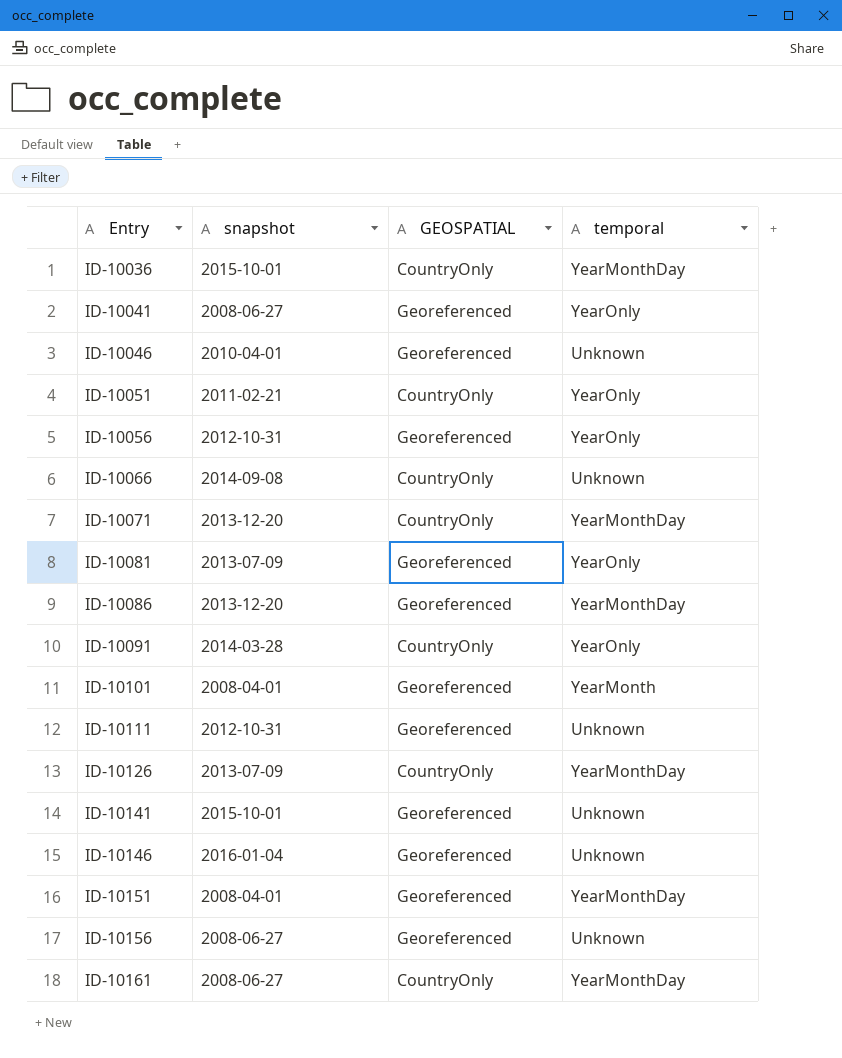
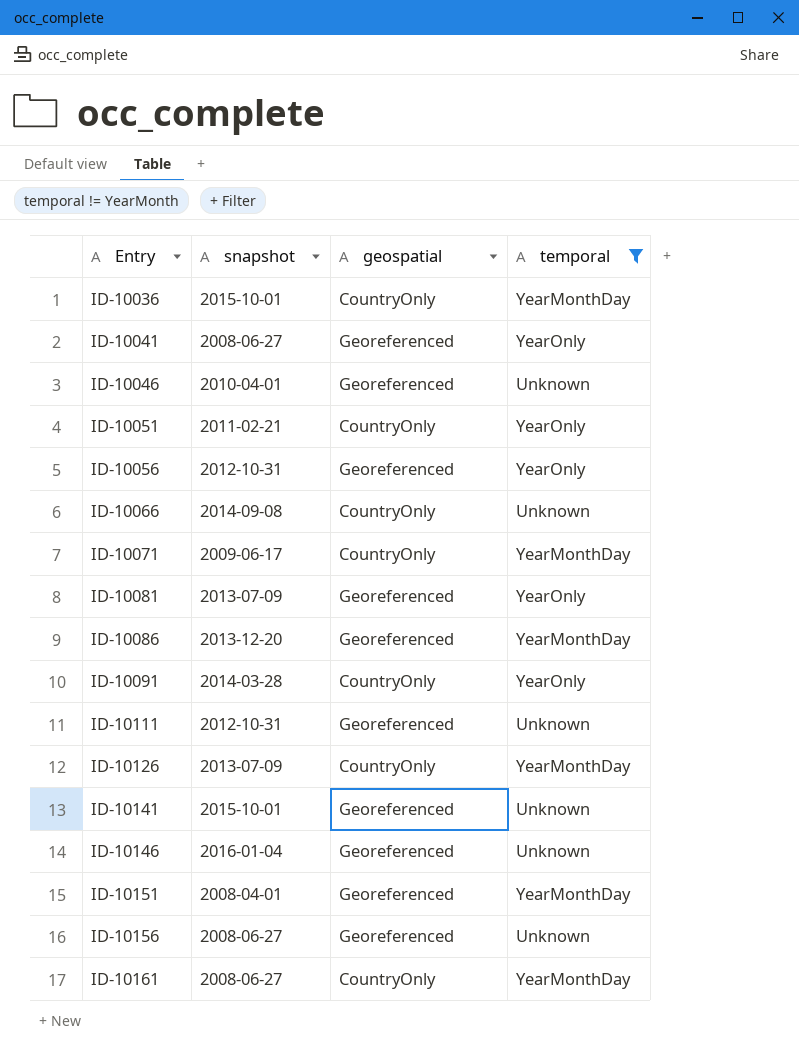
filter: none -> temporal != YearMonth
column name: GEOSPATIAL -> geospatial
ID-10071 | snapshot: 2013-12-20 -> 2009-06-17

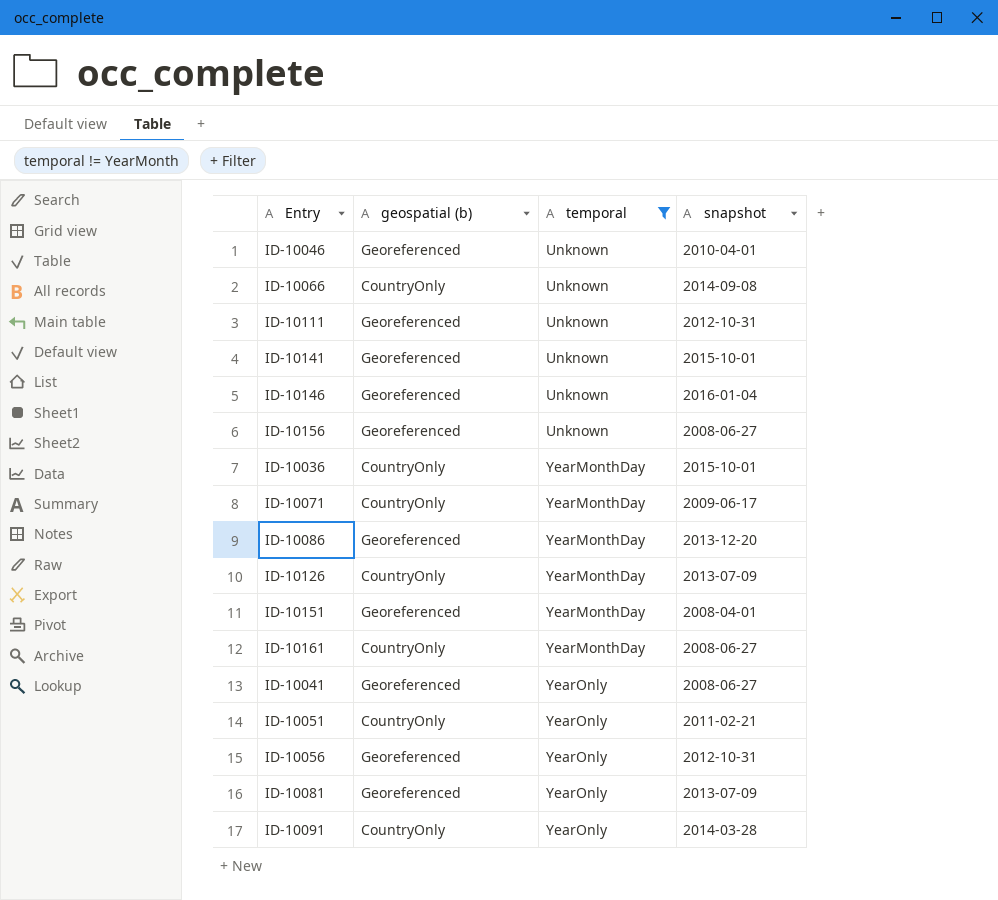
row order: Entry ascending -> temporal ascending
column name: geospatial -> geospatial (b)
column snapshot | position: 2 -> 4

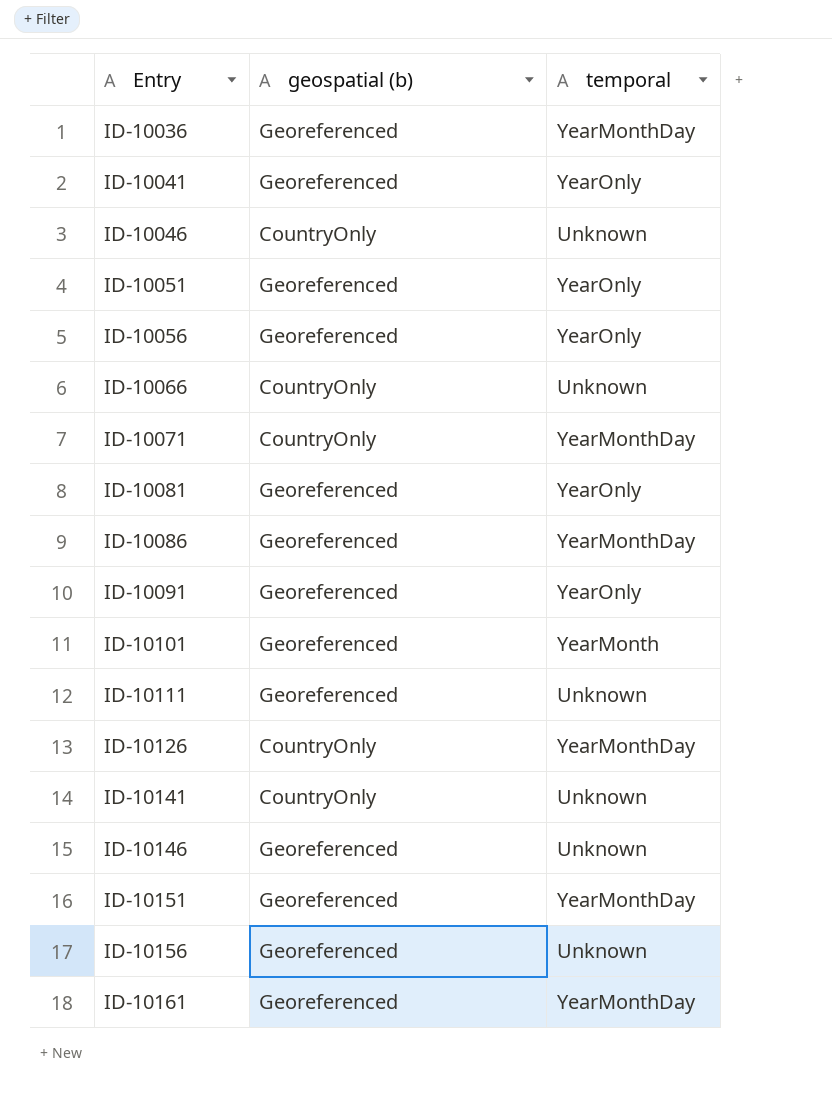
filter: temporal != YearMonth -> none
row order: temporal ascending -> Entry ascending
column snapshot | position: 4 -> none
ID-10036 | geospatial (b): CountryOnly -> Georeferenced
ID-10046 | geospatial (b): Georeferenced -> CountryOnly
ID-10051 | geospatial (b): CountryOnly -> Georeferenced
ID-10091 | geospatial (b): CountryOnly -> Georeferenced
ID-10141 | geospatial (b): Georeferenced -> CountryOnly
ID-10161 | geospatial (b): CountryOnly -> Georeferenced

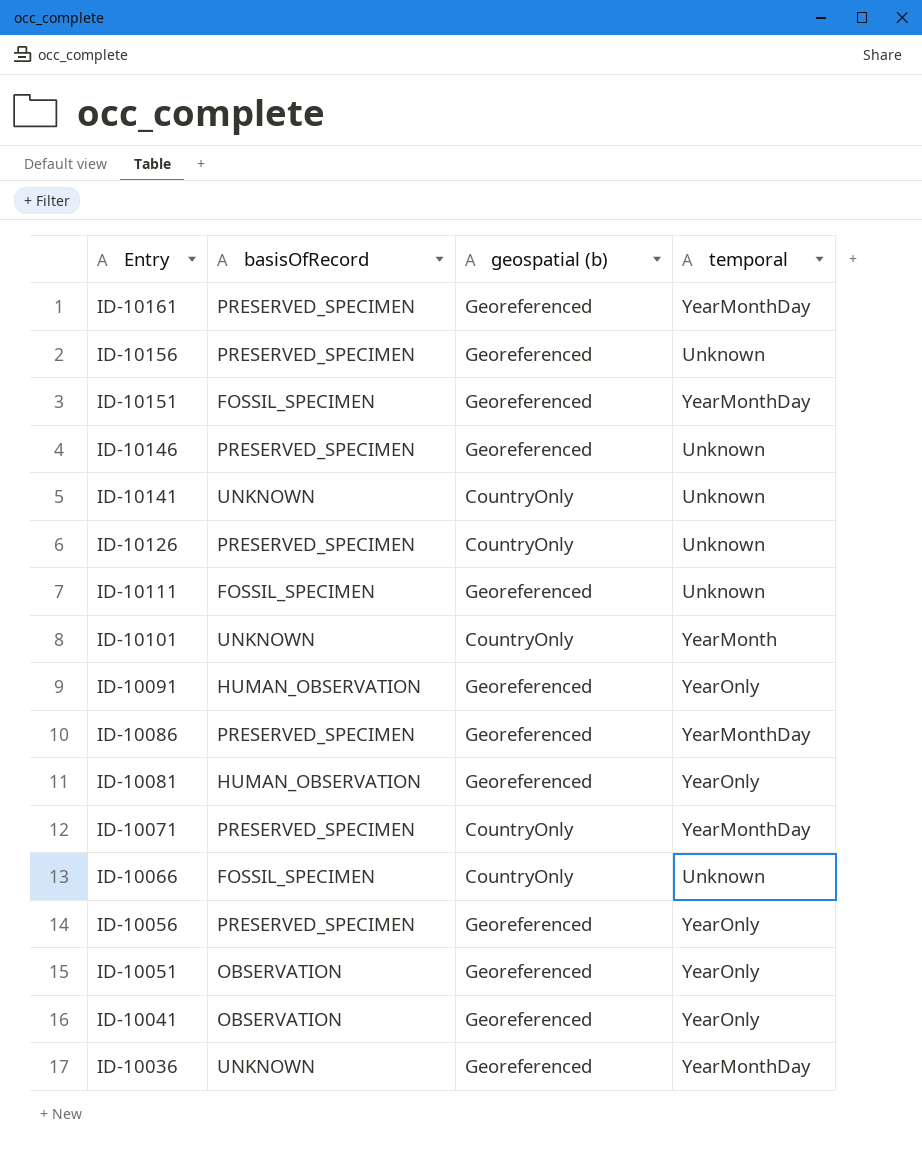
row order: Entry ascending -> Entry descending
column basisOfRecord | position: none -> 2
row ID-10046: CountryOnly | Unknown -> none
ID-10126 | temporal: YearMonthDay -> Unknown
ID-10101 | geospatial (b): Georeferenced -> CountryOnly

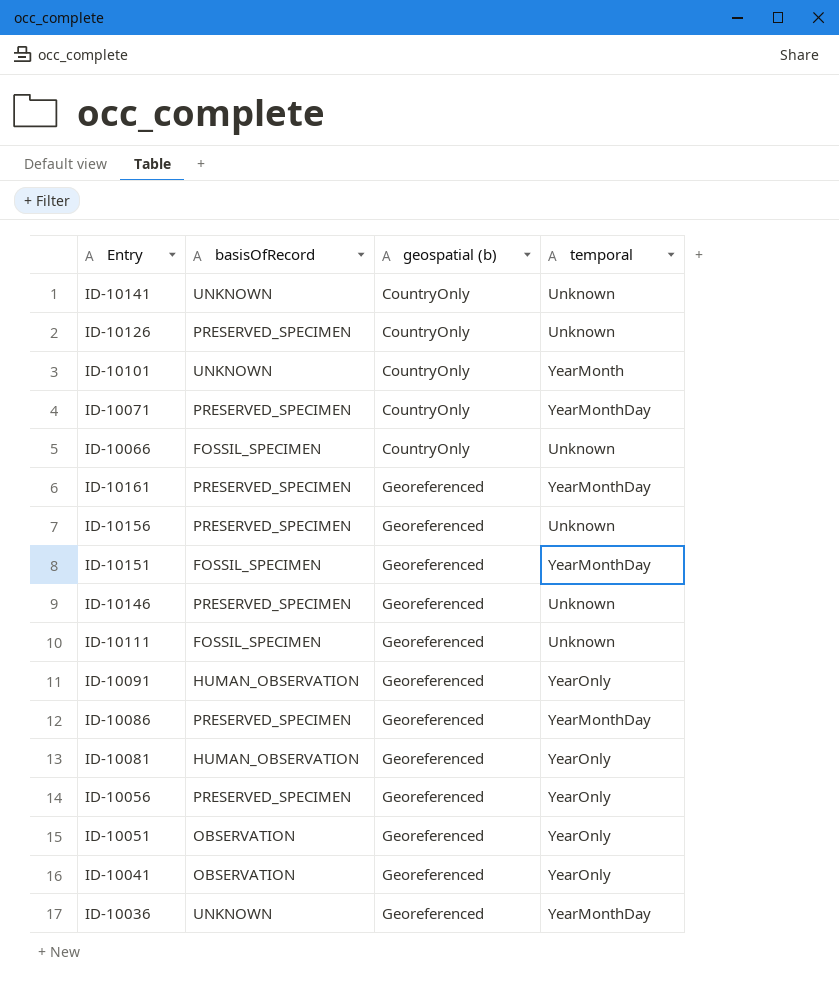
row order: Entry descending -> geospatial (b) ascending

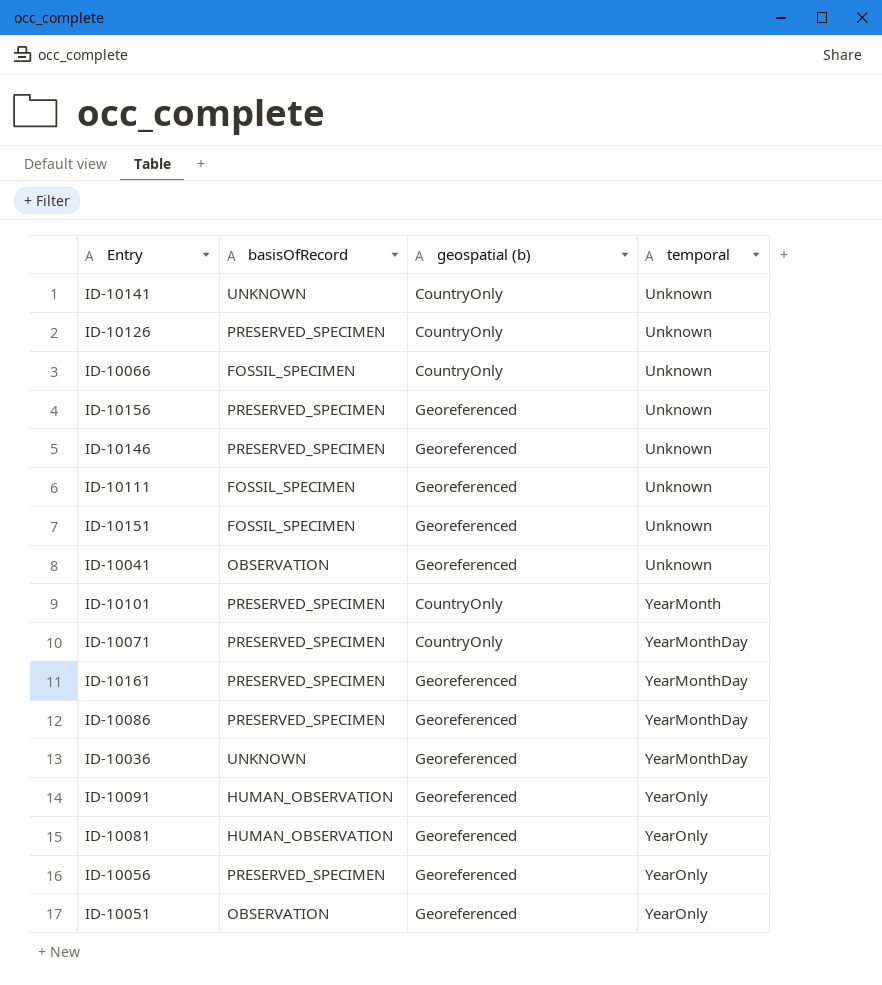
row order: geospatial (b) ascending -> temporal ascending
ID-10151 | temporal: YearMonthDay -> Unknown
ID-10041 | temporal: YearOnly -> Unknown
ID-10101 | basisOfRecord: UNKNOWN -> PRESERVED_SPECIMEN

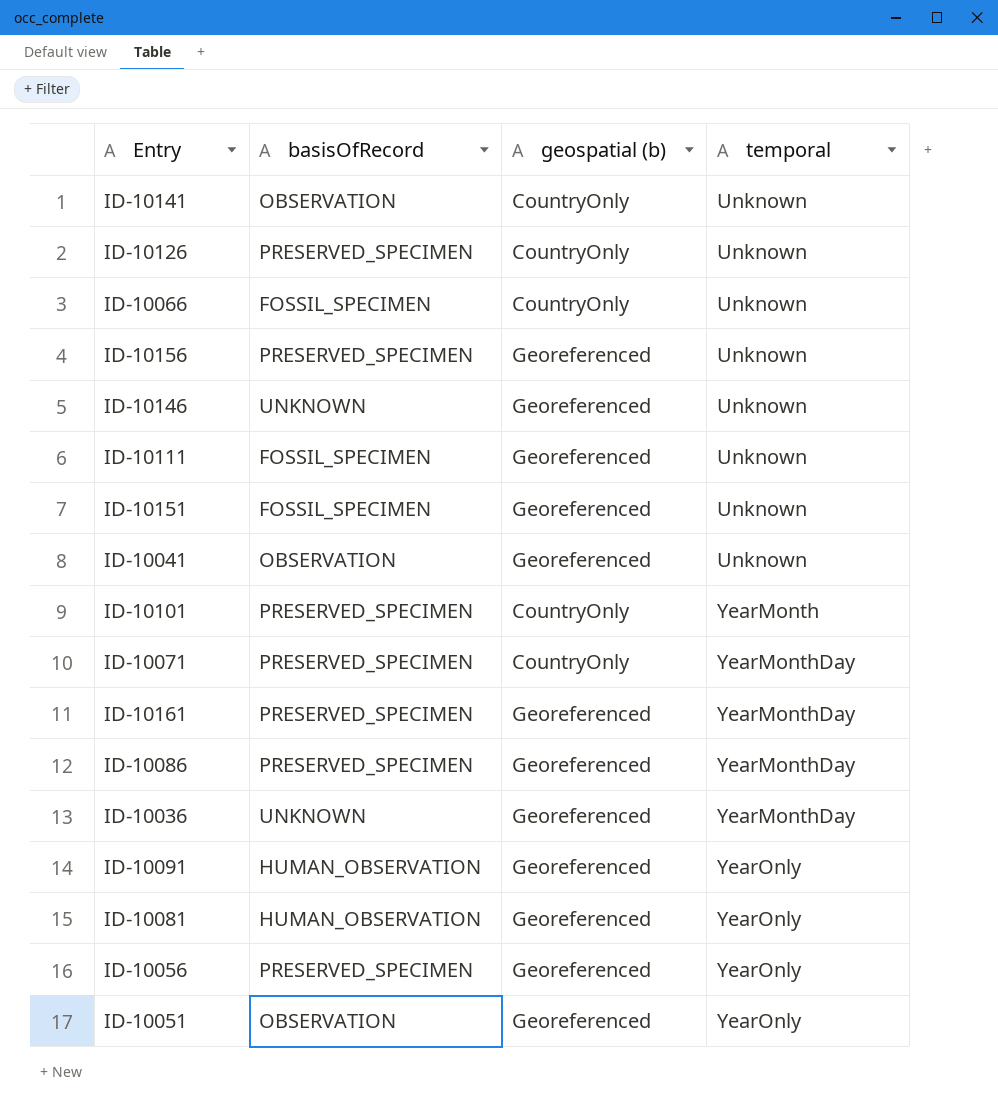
ID-10141 | basisOfRecord: UNKNOWN -> OBSERVATION
ID-10146 | basisOfRecord: PRESERVED_SPECIMEN -> UNKNOWN

